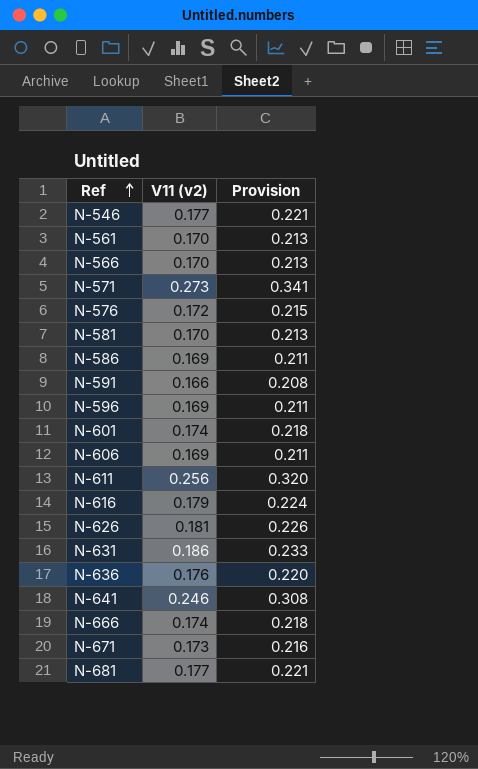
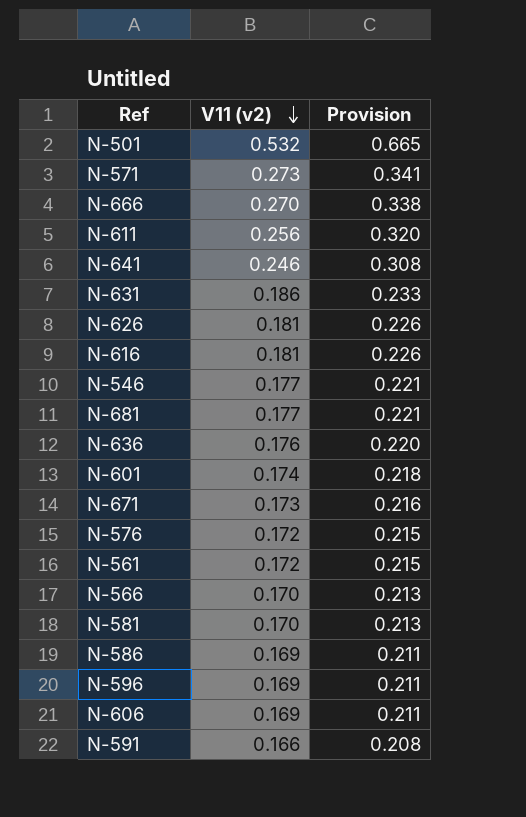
row order: Ref ascending -> V11 (v2) descending
row N-501: none -> 0.532 | 0.665
N-666 | V11 (v2): 0.174 -> 0.270
N-666 | Provision: 0.218 -> 0.338
N-616 | V11 (v2): 0.179 -> 0.181
N-616 | Provision: 0.224 -> 0.226
N-561 | V11 (v2): 0.170 -> 0.172
N-561 | Provision: 0.213 -> 0.215

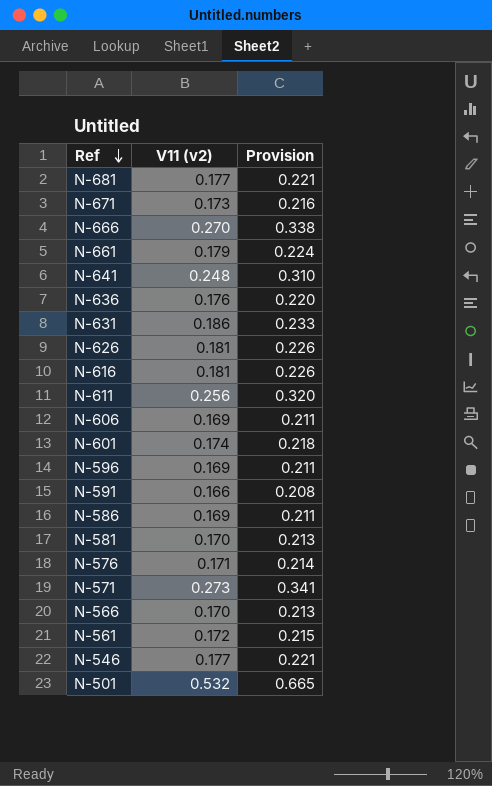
row order: V11 (v2) descending -> Ref descending
row N-661: none -> 0.179 | 0.224
N-641 | V11 (v2): 0.246 -> 0.248
N-641 | Provision: 0.308 -> 0.310
N-576 | V11 (v2): 0.172 -> 0.171
N-576 | Provision: 0.215 -> 0.214

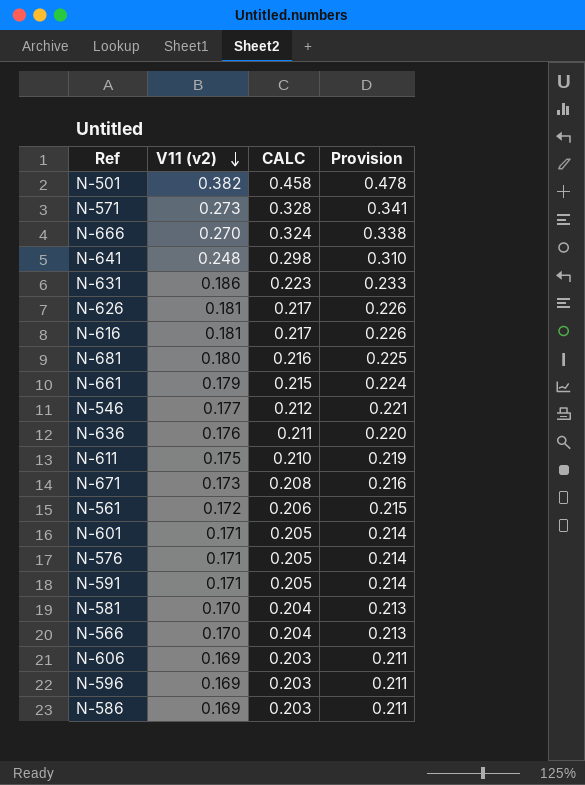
row order: Ref descending -> V11 (v2) descending
column CALC | formula: none -> [V11 (v2)] * 1.2
N-501 | V11 (v2): 0.532 -> 0.382
N-501 | Provision: 0.665 -> 0.478
N-681 | V11 (v2): 0.177 -> 0.180
N-681 | Provision: 0.221 -> 0.225
N-611 | V11 (v2): 0.256 -> 0.175
N-611 | Provision: 0.320 -> 0.219
N-601 | V11 (v2): 0.174 -> 0.171
N-601 | Provision: 0.218 -> 0.214
N-591 | V11 (v2): 0.166 -> 0.171
N-591 | Provision: 0.208 -> 0.214

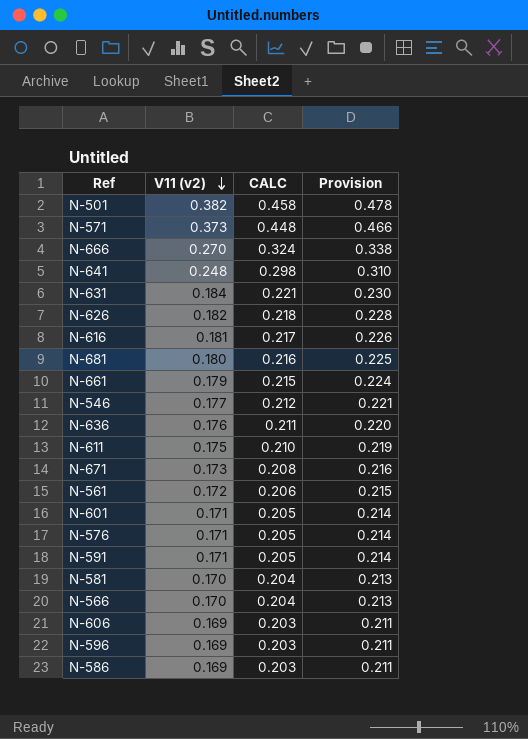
N-571 | V11 (v2): 0.273 -> 0.373
N-571 | CALC: 0.328 -> 0.448
N-571 | Provision: 0.341 -> 0.466
N-631 | V11 (v2): 0.186 -> 0.184
N-631 | CALC: 0.223 -> 0.221
N-631 | Provision: 0.233 -> 0.230
N-626 | V11 (v2): 0.181 -> 0.182
N-626 | CALC: 0.217 -> 0.218
N-626 | Provision: 0.226 -> 0.228

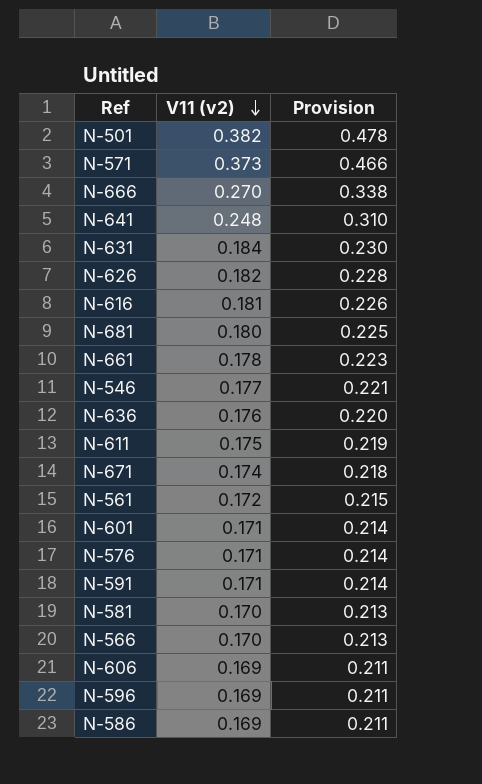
column CALC | formula: [V11 (v2)] * 1.2 -> none
N-661 | V11 (v2): 0.179 -> 0.178
N-661 | Provision: 0.224 -> 0.223
N-671 | V11 (v2): 0.173 -> 0.174
N-671 | Provision: 0.216 -> 0.218

